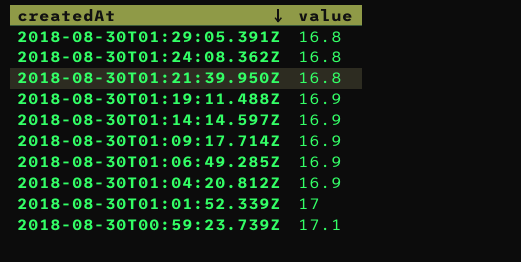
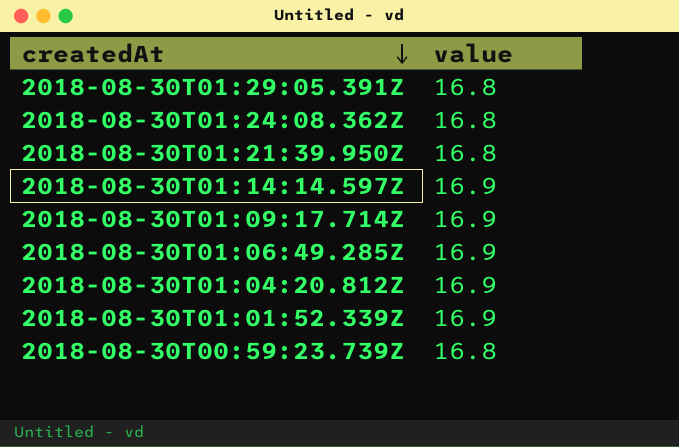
row 2018-08-30T01:19:11.488Z: 16.9 -> none
2018-08-30T01:01:52.339Z | value: 17 -> 16.9
2018-08-30T00:59:23.739Z | value: 17.1 -> 16.8

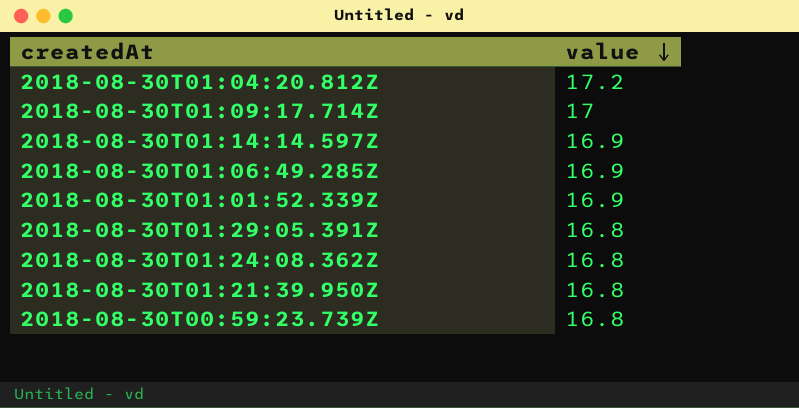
row order: createdAt descending -> value descending
2018-08-30T01:04:20.812Z | value: 16.9 -> 17.2
2018-08-30T01:09:17.714Z | value: 16.9 -> 17

